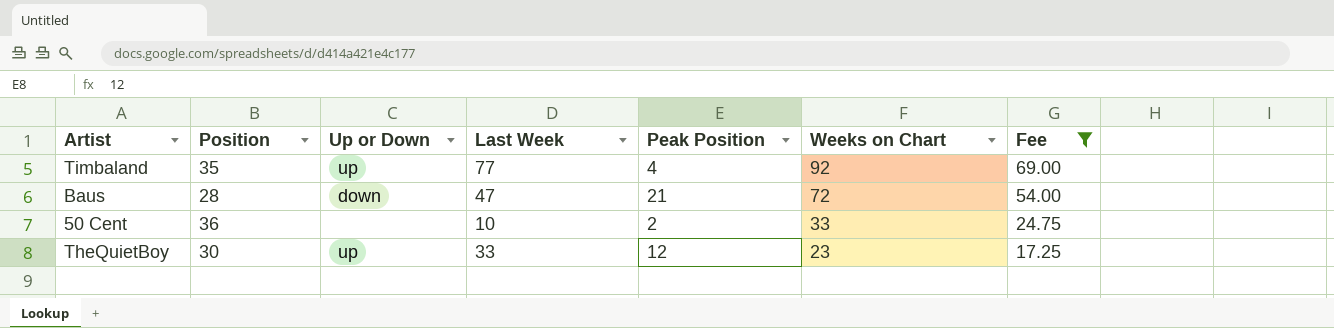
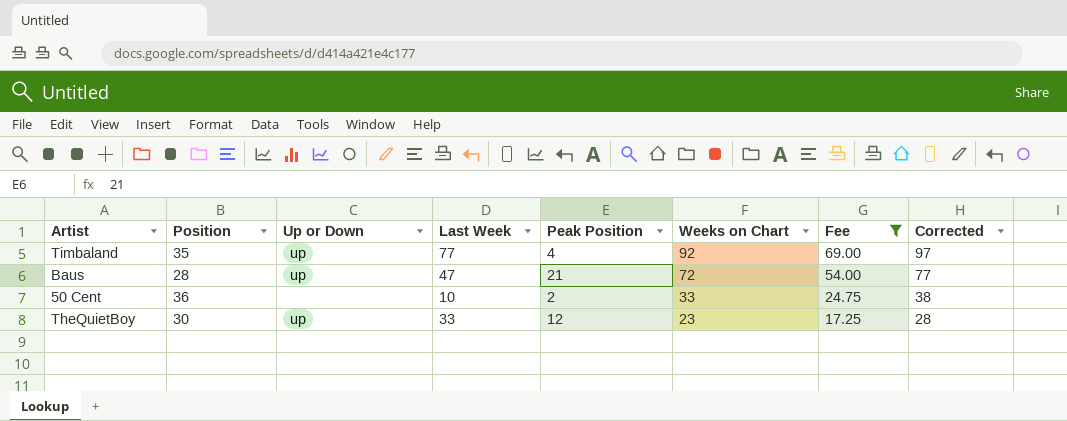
column Corrected | formula: none -> [Weeks on Chart] + 5
Baus | Up or Down: down -> up

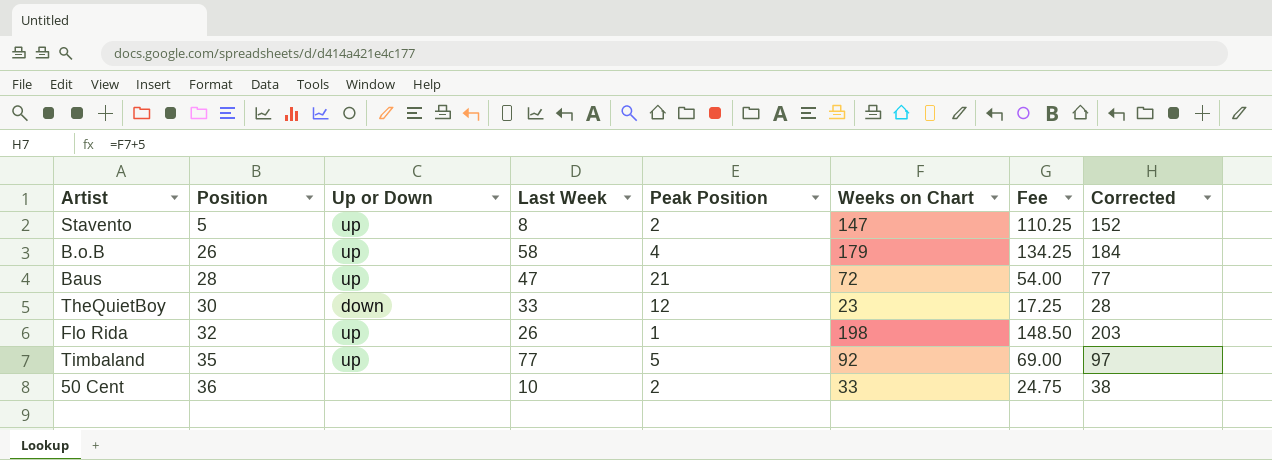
filter: Fee <= 69.00 -> none
row order: Weeks on Chart descending -> Position ascending
TheQuietBoy | Up or Down: up -> down
Timbaland | Peak Position: 4 -> 5

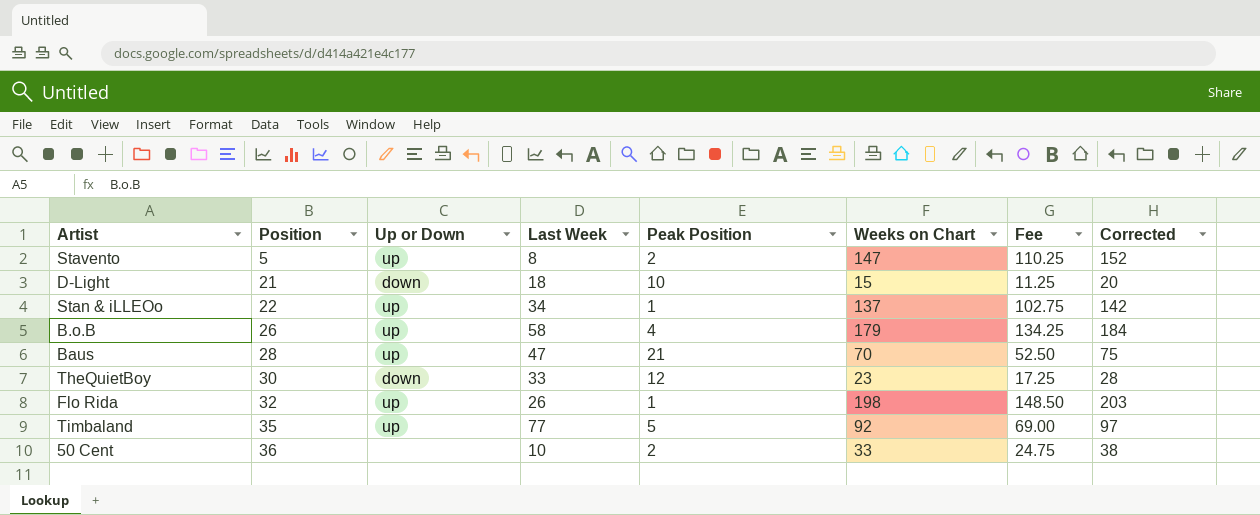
row D-Light: none -> 21 | down | 18 | 10 | 15 | 11.25 | 20
row Stan & iLLEOo: none -> 22 | up | 34 | 1 | 137 | 102.75 | 142
Baus | Weeks on Chart: 72 -> 70
Baus | Fee: 54.00 -> 52.50
Baus | Corrected: 77 -> 75

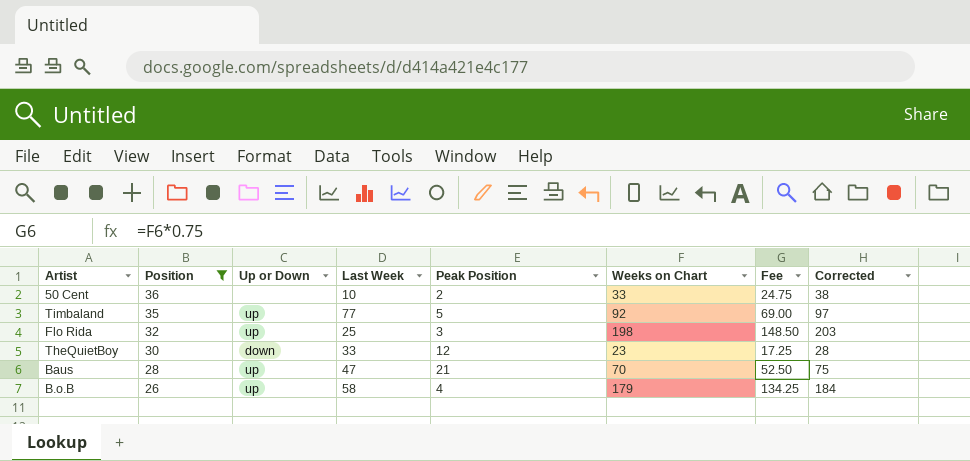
filter: none -> Position >= 26
row order: Position ascending -> Position descending
Flo Rida | Last Week: 26 -> 25
Flo Rida | Peak Position: 1 -> 3

